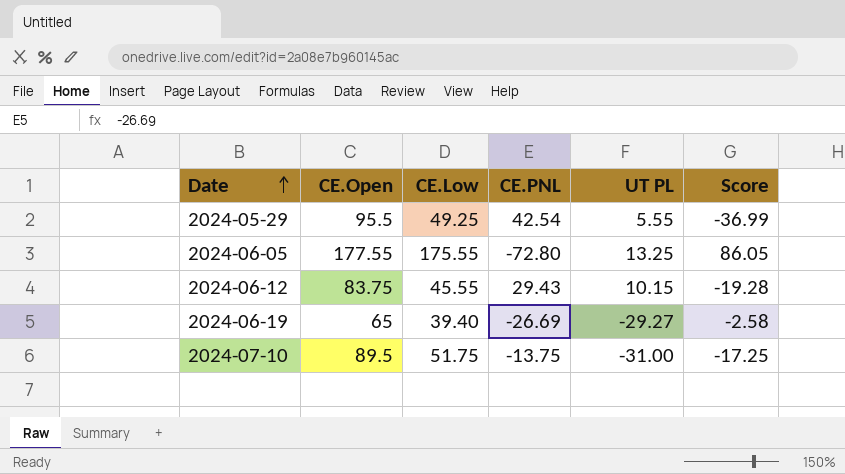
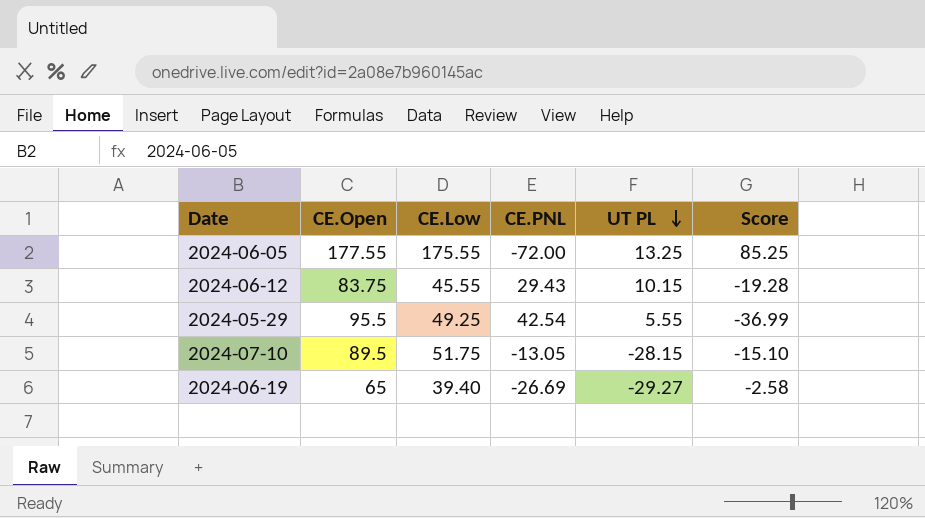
row order: Date ascending -> UT PL descending
2024-06-05 | CE.PNL: -72.80 -> -72.00
2024-06-05 | Score: 86.05 -> 85.25
2024-07-10 | CE.PNL: -13.75 -> -13.05
2024-07-10 | UT PL: -31.00 -> -28.15
2024-07-10 | Score: -17.25 -> -15.10

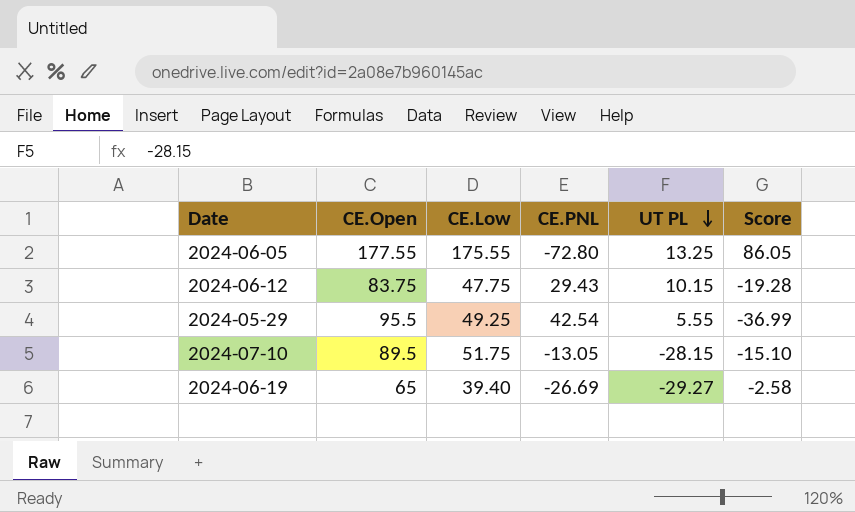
2024-06-05 | CE.PNL: -72.00 -> -72.80
2024-06-05 | Score: 85.25 -> 86.05
2024-06-12 | CE.Low: 45.55 -> 47.75

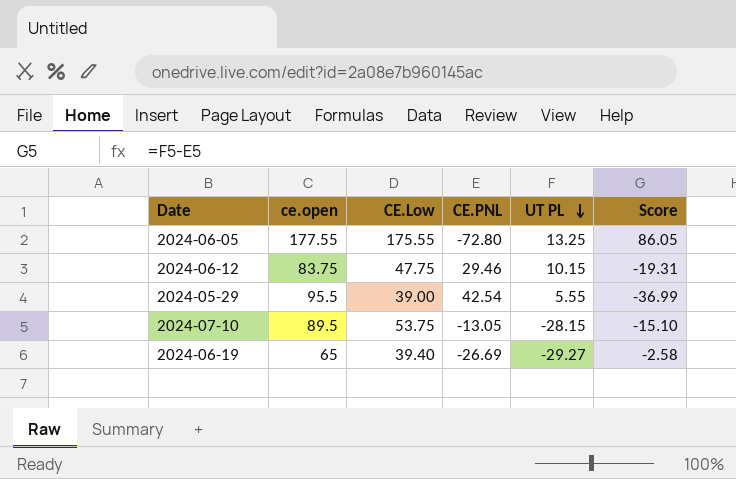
column name: CE.Open -> ce.open
2024-06-12 | CE.PNL: 29.43 -> 29.46
2024-06-12 | Score: -19.28 -> -19.31
2024-05-29 | CE.Low: 49.25 -> 39.00
2024-07-10 | CE.Low: 51.75 -> 53.75

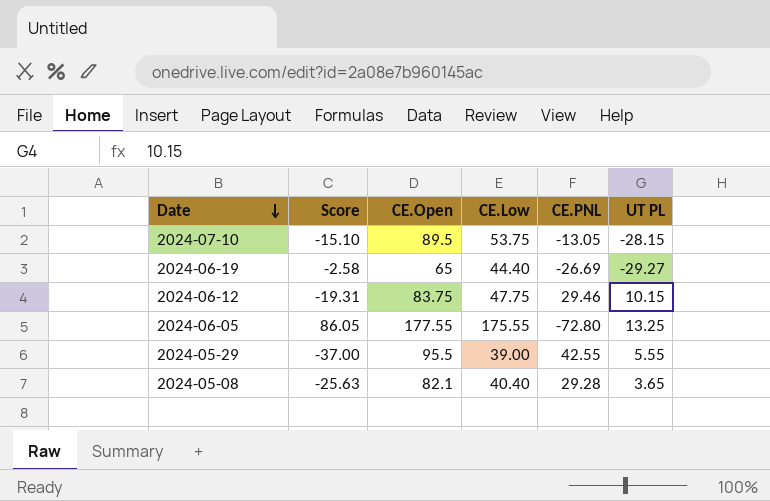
row order: UT PL descending -> Date descending
column Score | position: 6 -> 2
column name: ce.open -> CE.Open
2024-06-19 | CE.Low: 39.40 -> 44.40
2024-05-29 | Score: -36.99 -> -37.00
2024-05-29 | CE.PNL: 42.54 -> 42.55
row 2024-05-08: none -> -25.63 | 82.1 | 40.40 | 29.28 | 3.65

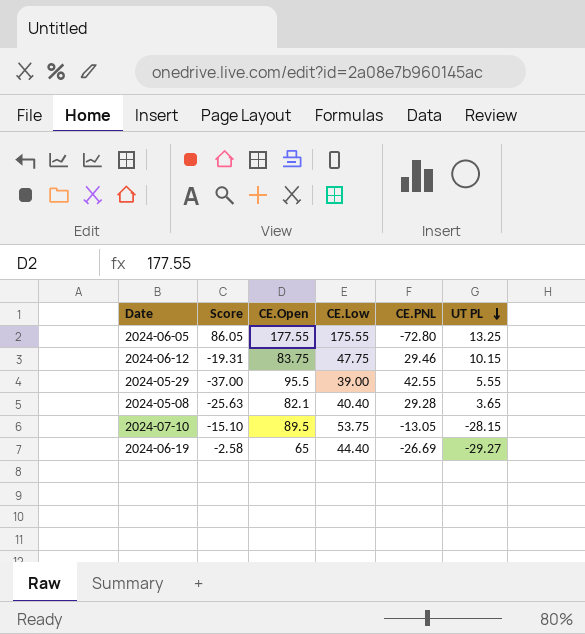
row order: Date descending -> UT PL descending

